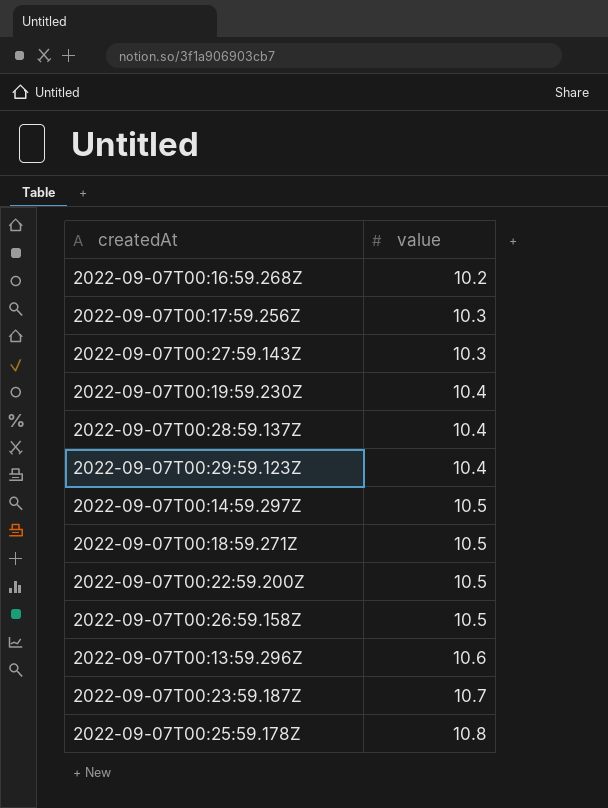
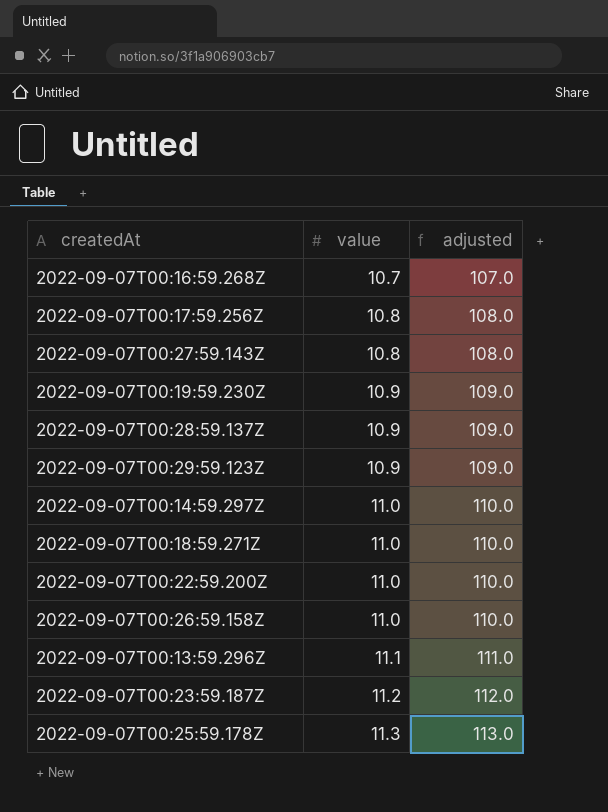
column adjusted | formula: none -> [value] * 10
2022-09-07T00:16:59.268Z | value: 10.2 -> 10.7
2022-09-07T00:17:59.256Z | value: 10.3 -> 10.8
2022-09-07T00:27:59.143Z | value: 10.3 -> 10.8
2022-09-07T00:19:59.230Z | value: 10.4 -> 10.9
2022-09-07T00:28:59.137Z | value: 10.4 -> 10.9
2022-09-07T00:29:59.123Z | value: 10.4 -> 10.9
2022-09-07T00:14:59.297Z | value: 10.5 -> 11.0
2022-09-07T00:18:59.271Z | value: 10.5 -> 11.0
2022-09-07T00:22:59.200Z | value: 10.5 -> 11.0
2022-09-07T00:26:59.158Z | value: 10.5 -> 11.0
2022-09-07T00:13:59.296Z | value: 10.6 -> 11.1
2022-09-07T00:23:59.187Z | value: 10.7 -> 11.2
2022-09-07T00:25:59.178Z | value: 10.8 -> 11.3

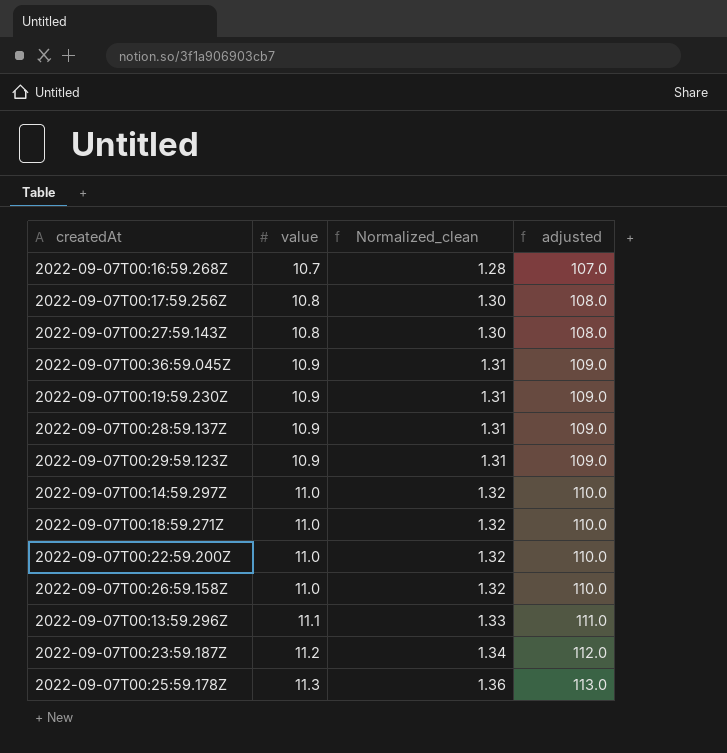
column Normalized_clean | formula: none -> [value] * 0.12
row 2022-09-07T00:36:59.045Z: none -> 10.9 | 1.31 | 109.0

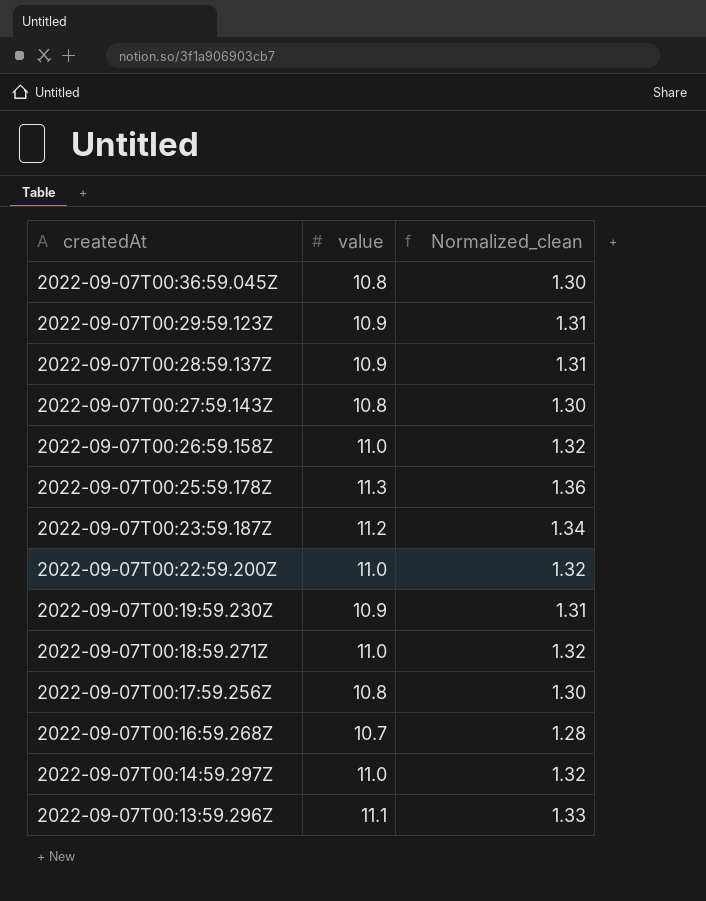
row order: value ascending -> createdAt descending
column adjusted | formula: [value] * 10 -> none
2022-09-07T00:36:59.045Z | value: 10.9 -> 10.8
2022-09-07T00:36:59.045Z | Normalized_clean: 1.31 -> 1.30

